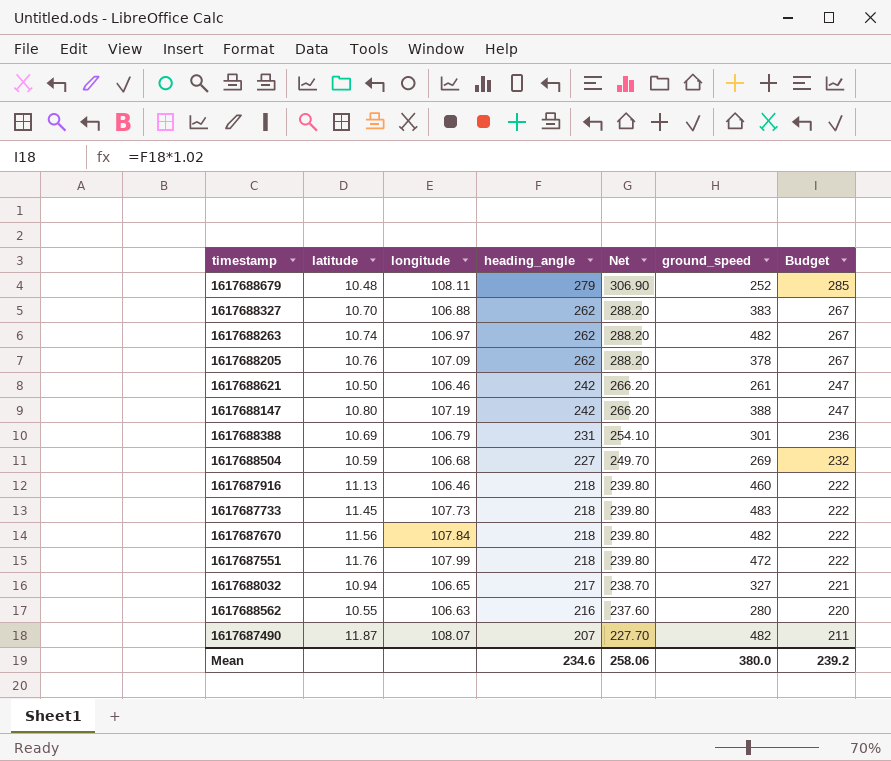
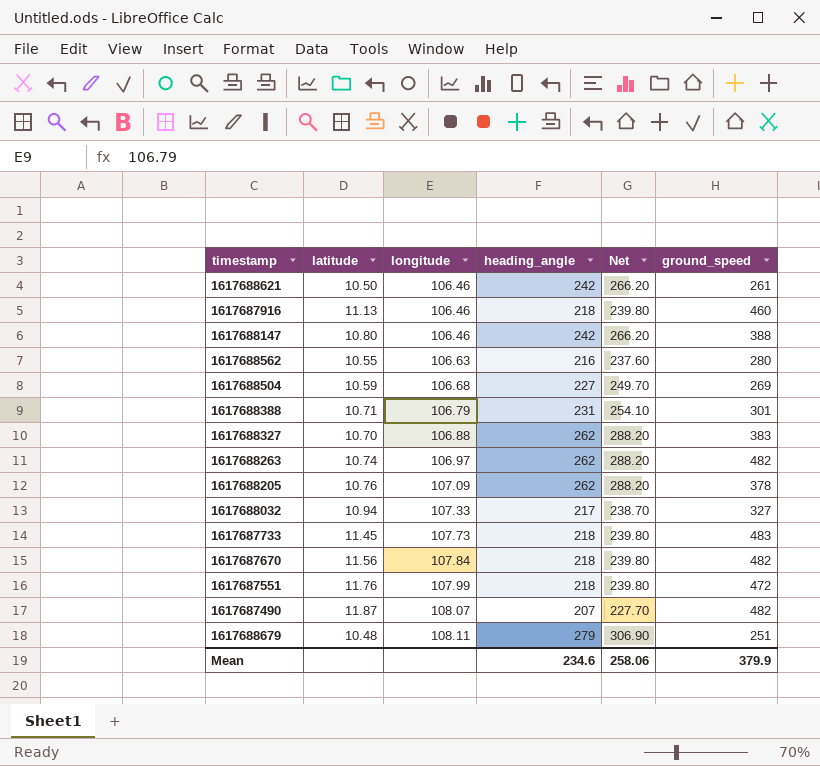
row order: heading_angle descending -> longitude ascending
column Budget | formula: [heading_angle] * 1.02 -> none
1617688147 | longitude: 107.19 -> 106.46
1617688388 | latitude: 10.69 -> 10.71
1617688032 | longitude: 106.65 -> 107.33
1617688679 | ground_speed: 252 -> 251
Mean | ground_speed: 380.0 -> 379.9

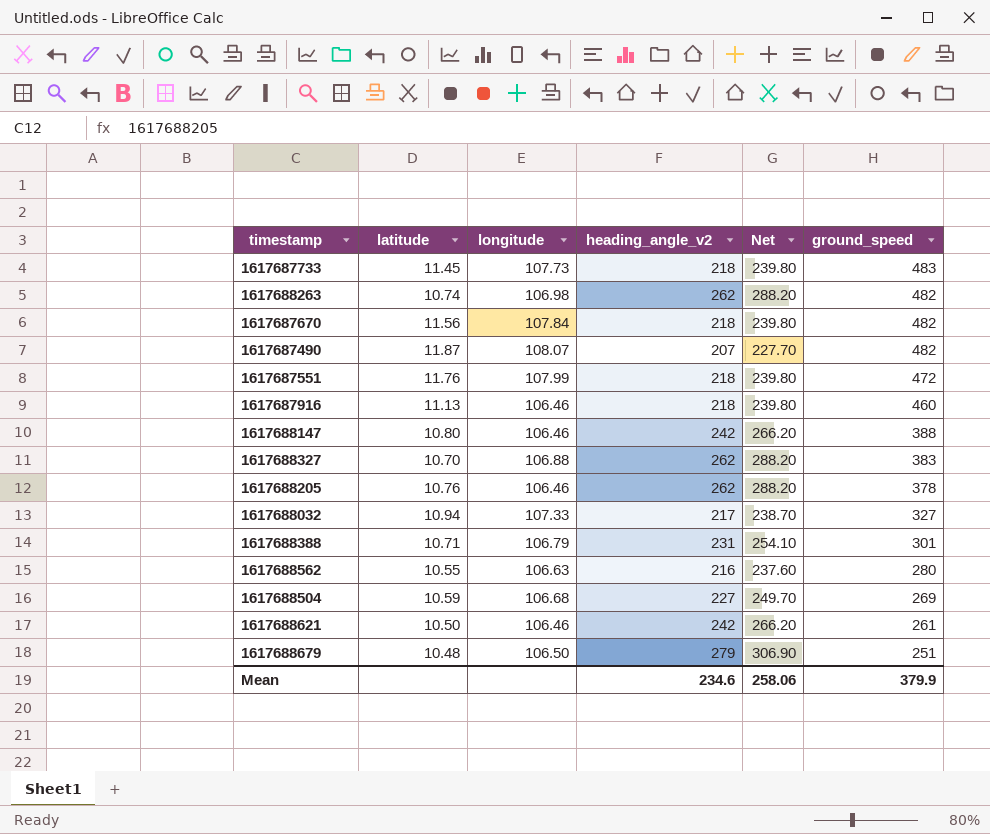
row order: longitude ascending -> ground_speed descending
column name: heading_angle -> heading_angle_v2
1617688263 | longitude: 106.97 -> 106.98
1617688205 | longitude: 107.09 -> 106.46
1617688679 | longitude: 108.11 -> 106.50

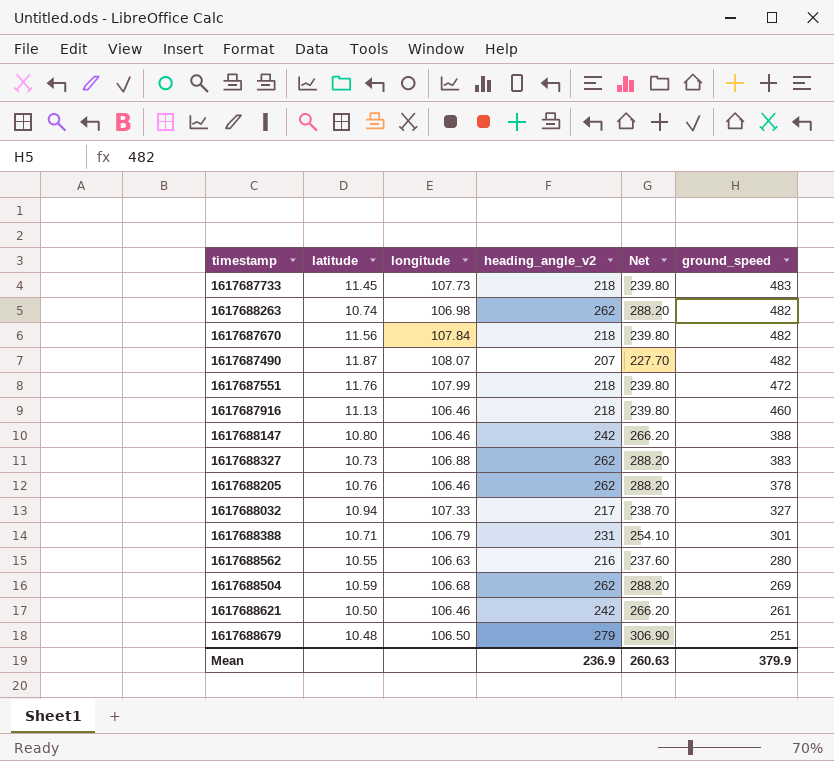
1617688327 | latitude: 10.70 -> 10.73
1617688504 | heading_angle_v2: 227 -> 262
1617688504 | Net: 249.70 -> 288.20
Mean | heading_angle_v2: 234.6 -> 236.9
Mean | Net: 258.06 -> 260.63

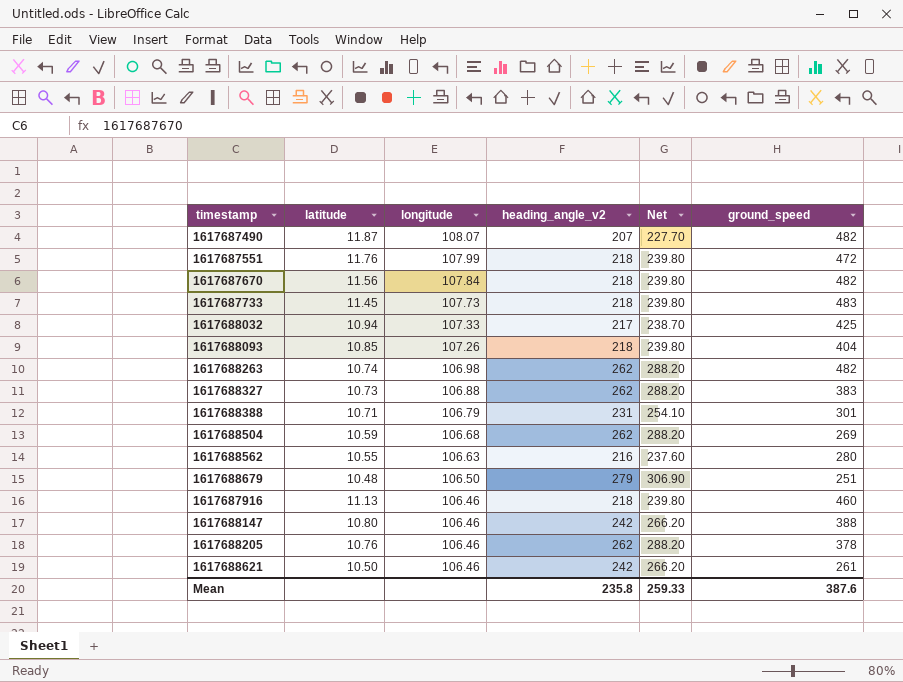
row order: ground_speed descending -> longitude descending
1617688032 | ground_speed: 327 -> 425
row 1617688093: none -> 10.85 | 107.26 | 218 | 239.80 | 404
Mean | heading_angle_v2: 236.9 -> 235.8
Mean | Net: 260.63 -> 259.33
Mean | ground_speed: 379.9 -> 387.6

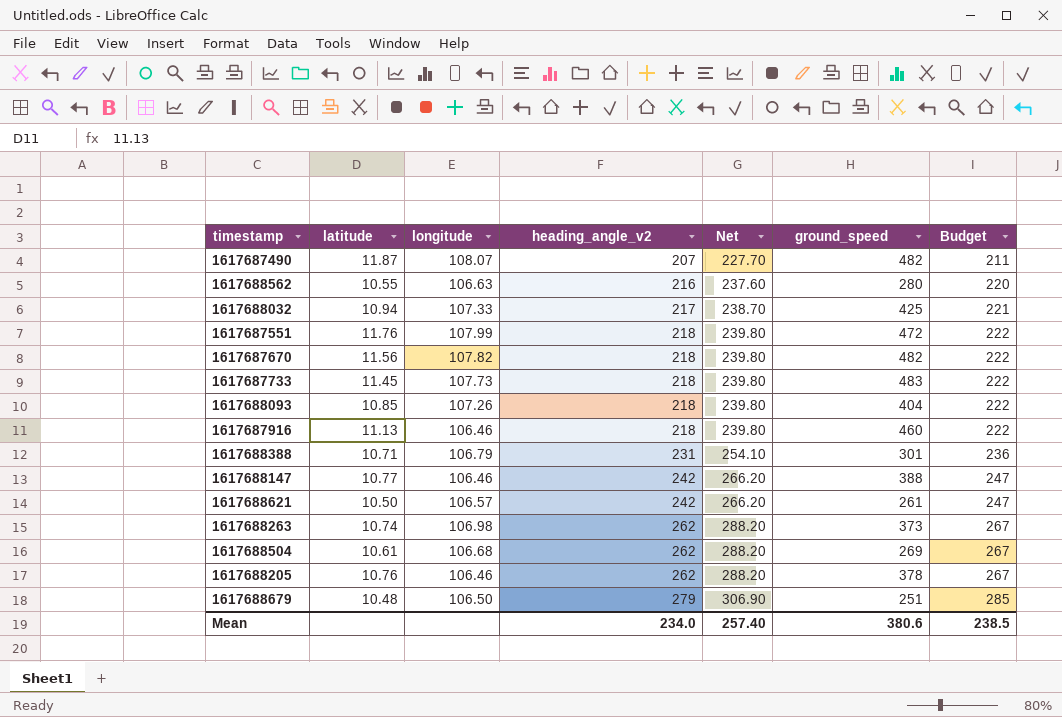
row order: longitude descending -> heading_angle_v2 ascending
column Budget | formula: none -> [heading_angle_v2] * 1.02
row 1617688327: 10.73 | 106.88 | 262 | 288.20 | 383 -> none
1617687670 | longitude: 107.84 -> 107.82
1617688147 | latitude: 10.80 -> 10.77
1617688621 | longitude: 106.46 -> 106.57
1617688263 | ground_speed: 482 -> 373
1617688504 | latitude: 10.59 -> 10.61
Mean | heading_angle_v2: 235.8 -> 234.0
Mean | Net: 259.33 -> 257.40
Mean | ground_speed: 387.6 -> 380.6

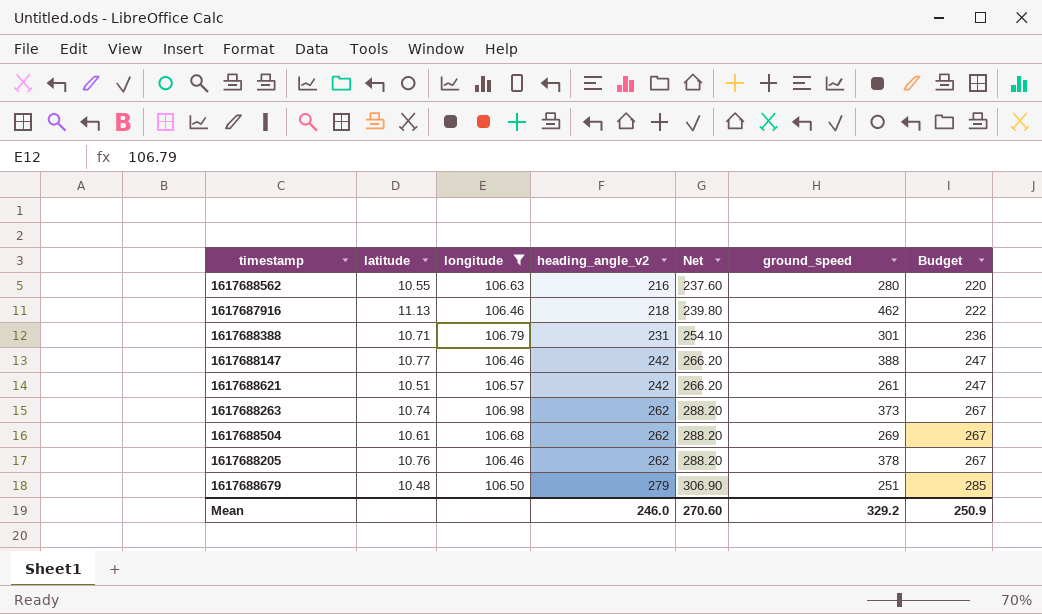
filter: none -> longitude <= 106.98
1617687916 | ground_speed: 460 -> 462
1617688621 | latitude: 10.50 -> 10.51
Mean | heading_angle_v2: 234.0 -> 246.0
Mean | Net: 257.40 -> 270.60
Mean | ground_speed: 380.6 -> 329.2
Mean | Budget: 238.5 -> 250.9

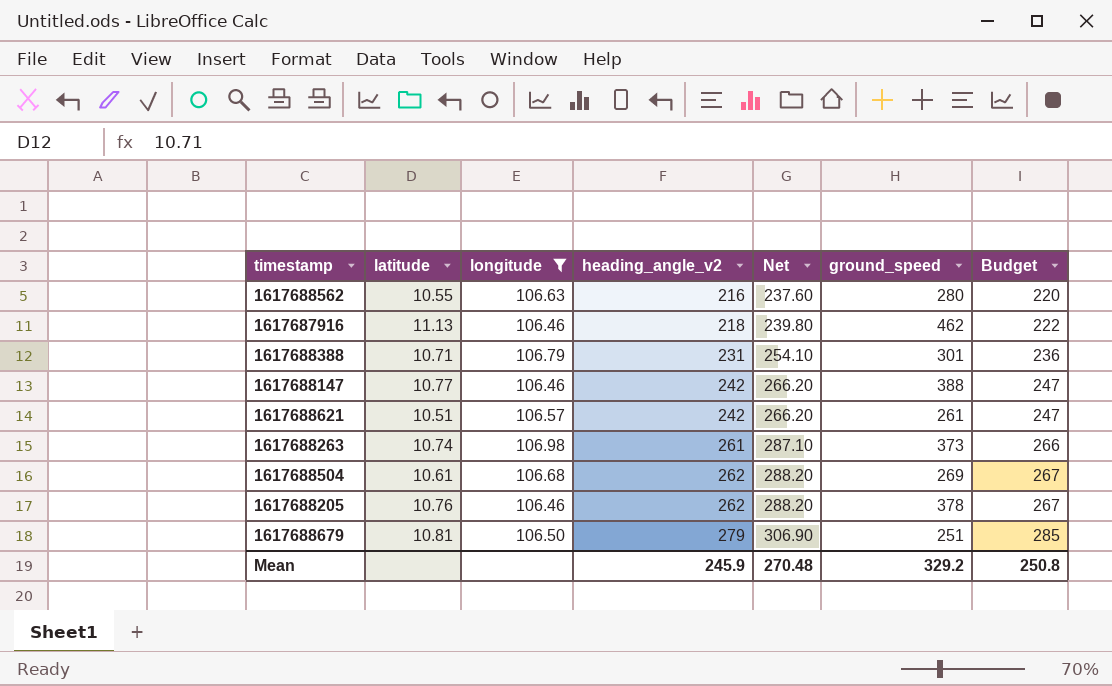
1617688263 | heading_angle_v2: 262 -> 261
1617688263 | Net: 288.20 -> 287.10
1617688263 | Budget: 267 -> 266
1617688679 | latitude: 10.48 -> 10.81
Mean | heading_angle_v2: 246.0 -> 245.9
Mean | Net: 270.60 -> 270.48
Mean | Budget: 250.9 -> 250.8

